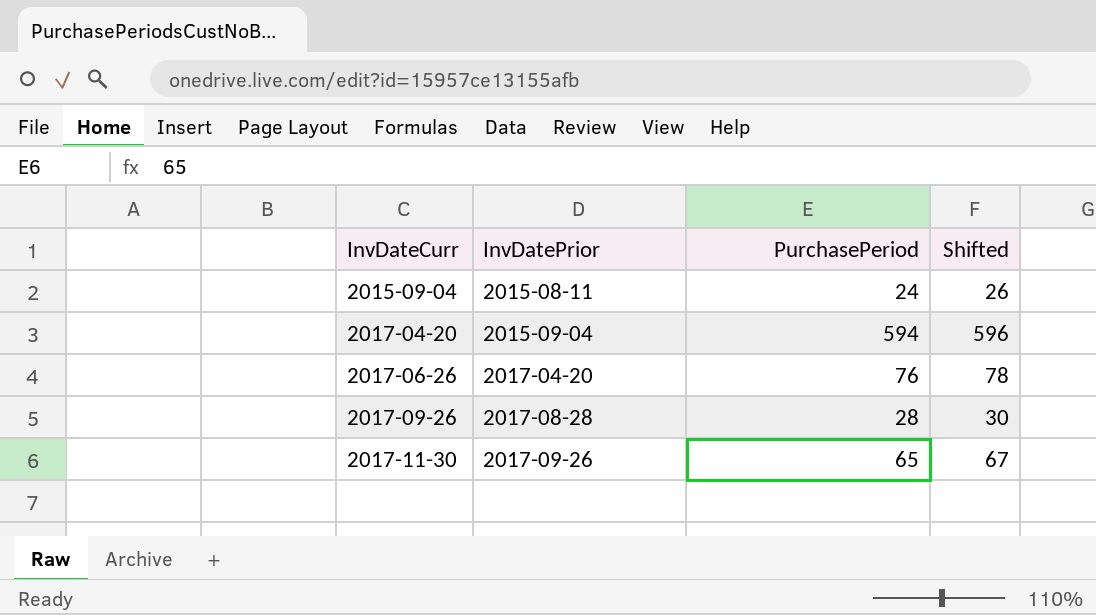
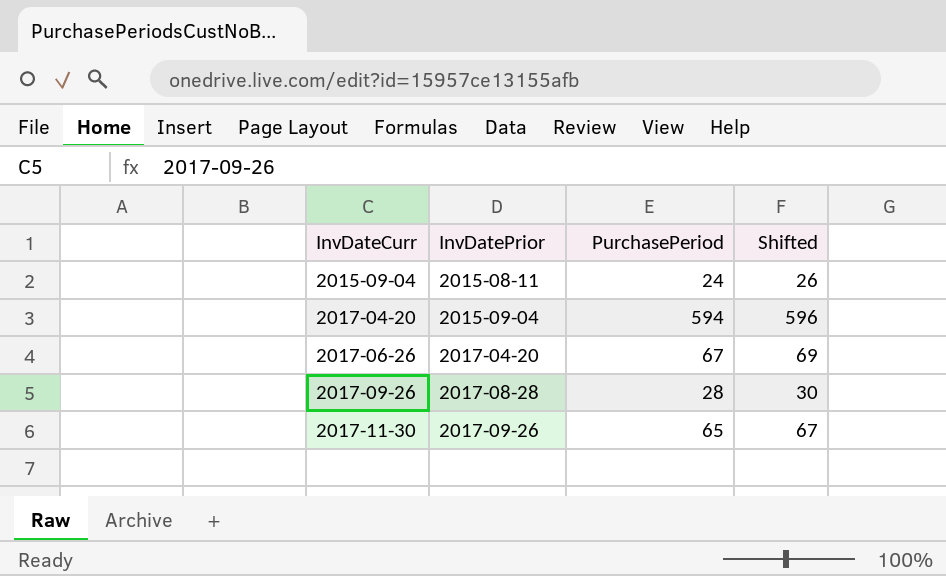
2017-06-26 | PurchasePeriod: 76 -> 67
2017-06-26 | Shifted: 78 -> 69

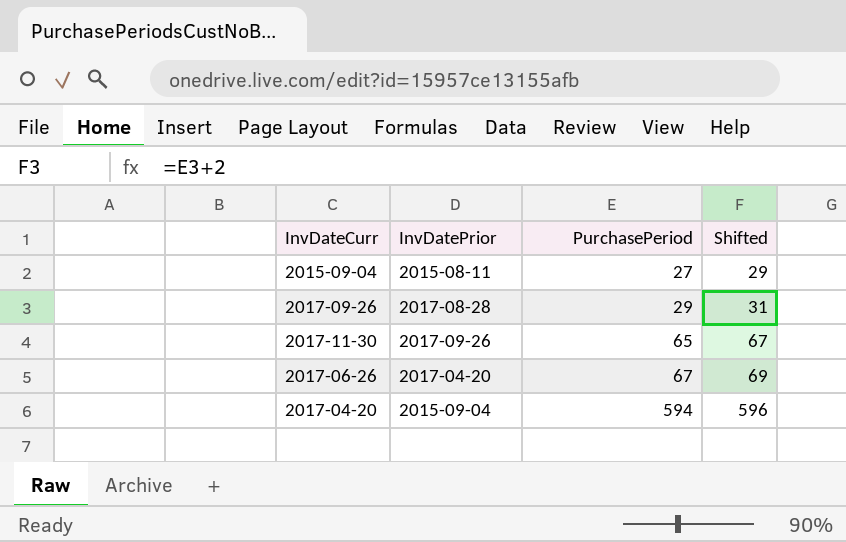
row order: InvDateCurr ascending -> PurchasePeriod ascending
2015-09-04 | PurchasePeriod: 24 -> 27
2015-09-04 | Shifted: 26 -> 29
2017-09-26 | PurchasePeriod: 28 -> 29
2017-09-26 | Shifted: 30 -> 31

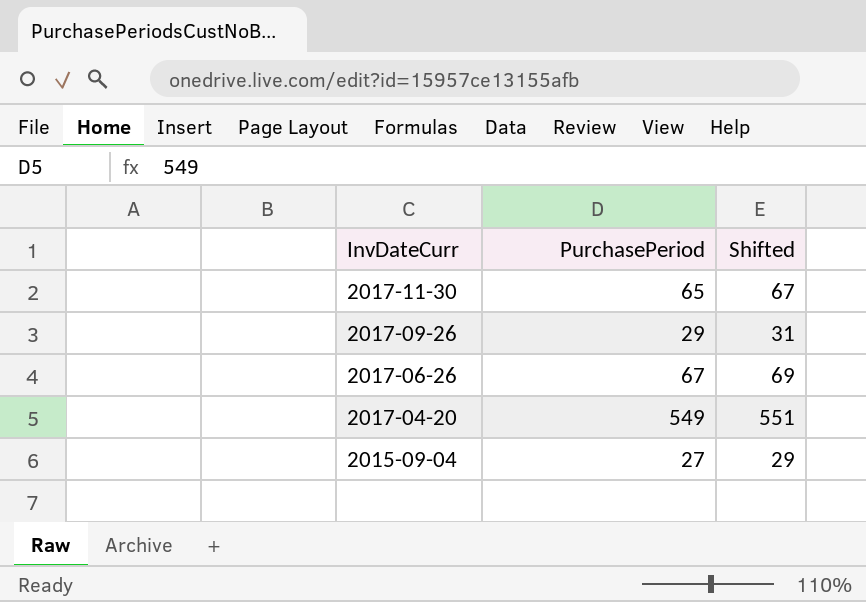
row order: PurchasePeriod ascending -> InvDateCurr descending
column InvDatePrior | position: 2 -> none
2017-04-20 | PurchasePeriod: 594 -> 549
2017-04-20 | Shifted: 596 -> 551

